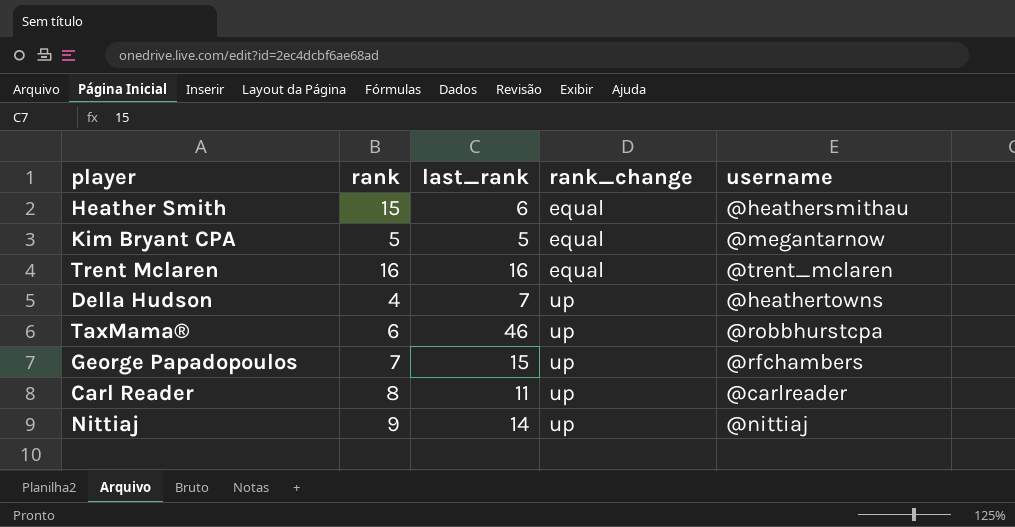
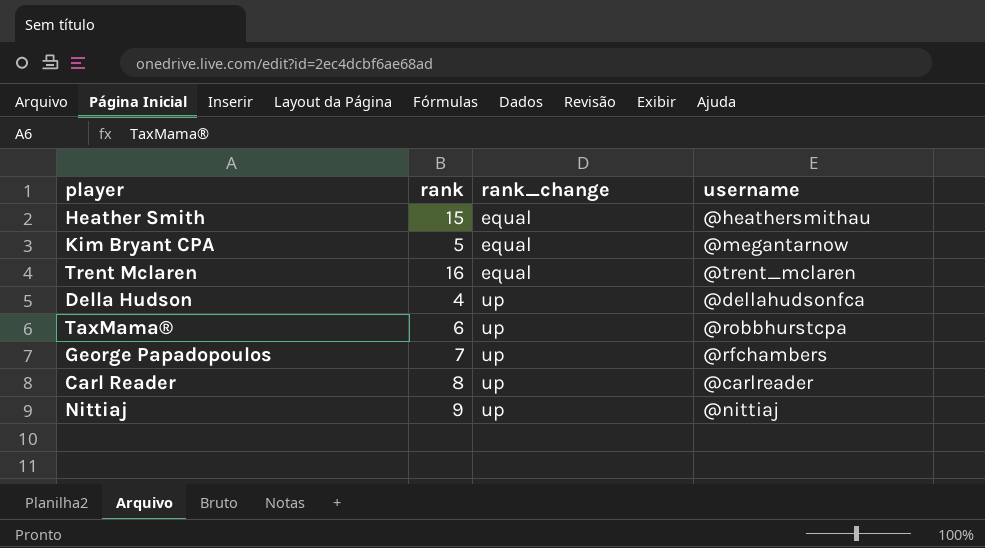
column last_rank | position: 3 -> none
Della Hudson | username: @heathertowns -> @dellahudsonfca

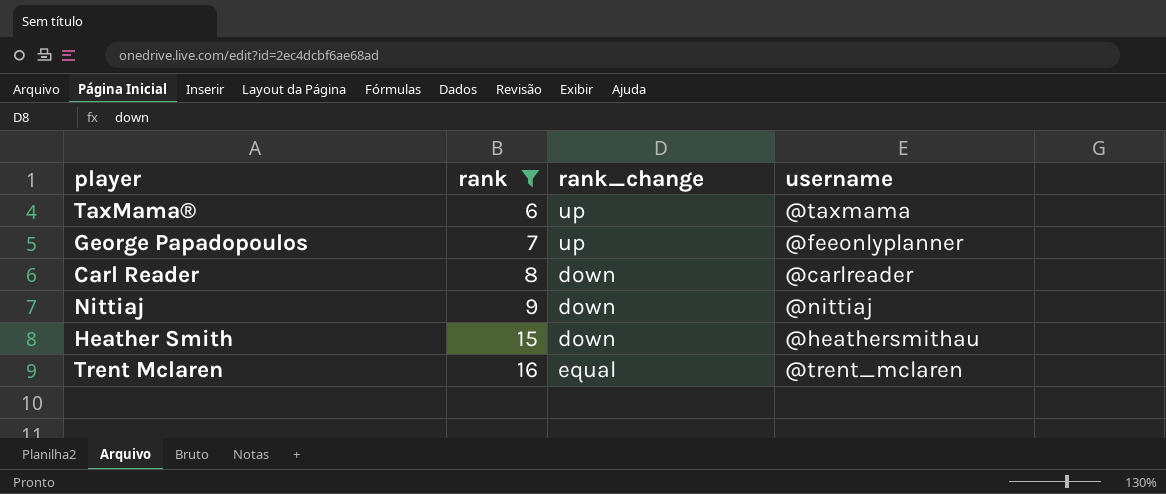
filter: none -> rank >= 6
row order: rank_change ascending -> rank ascending
TaxMama® | username: @robbhurstcpa -> @taxmama
George Papadopoulos | username: @rfchambers -> @feeonlyplanner
Carl Reader | rank_change: up -> down
Nittiaj | rank_change: up -> down
Heather Smith | rank_change: equal -> down

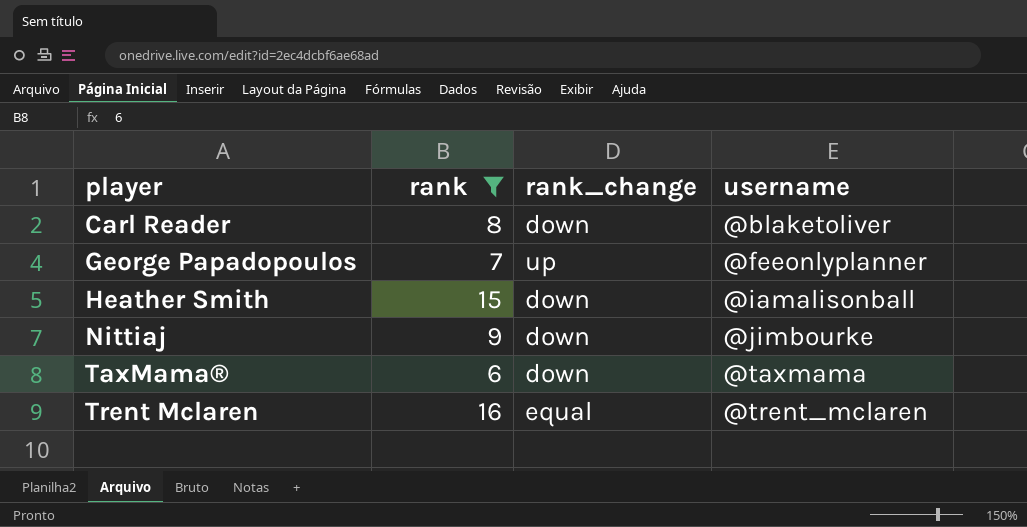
row order: rank ascending -> player ascending
Carl Reader | username: @carlreader -> @blaketoliver
Heather Smith | username: @heathersmithau -> @iamalisonball
Nittiaj | username: @nittiaj -> @jimbourke
TaxMama® | rank_change: up -> down

